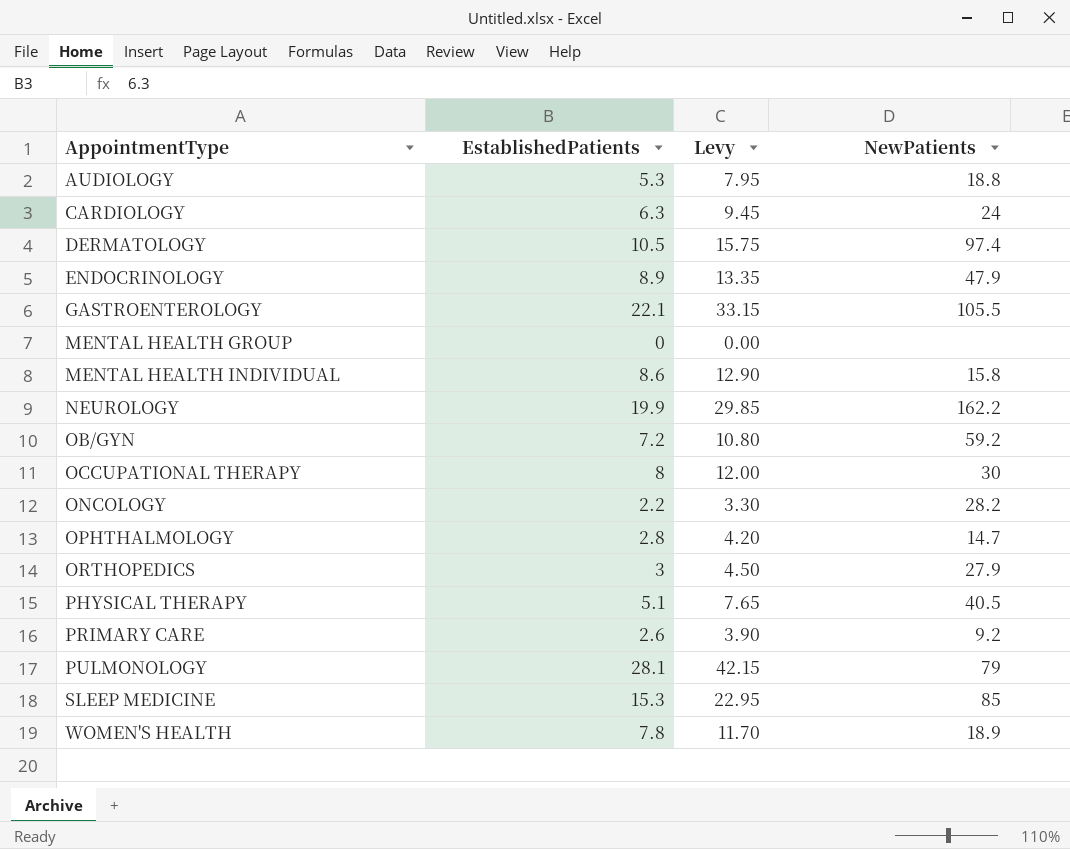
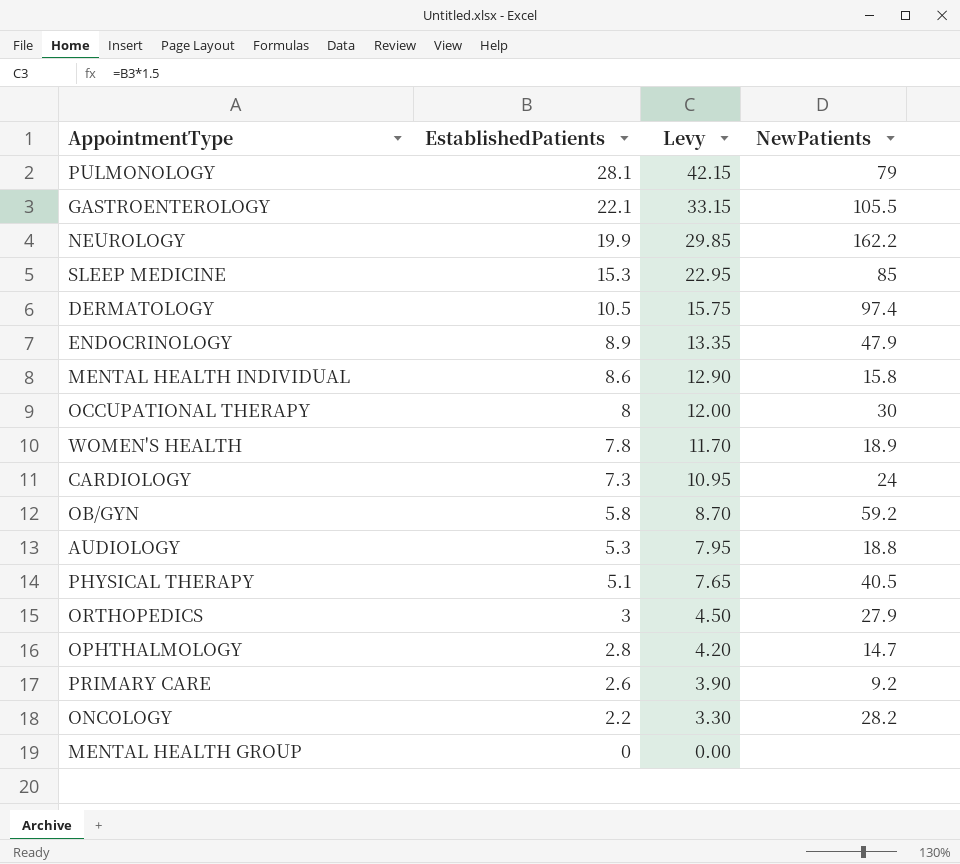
row order: AppointmentType ascending -> EstablishedPatients descending
CARDIOLOGY | EstablishedPatients: 6.3 -> 7.3
CARDIOLOGY | Levy: 9.45 -> 10.95
OB/GYN | EstablishedPatients: 7.2 -> 5.8
OB/GYN | Levy: 10.80 -> 8.70

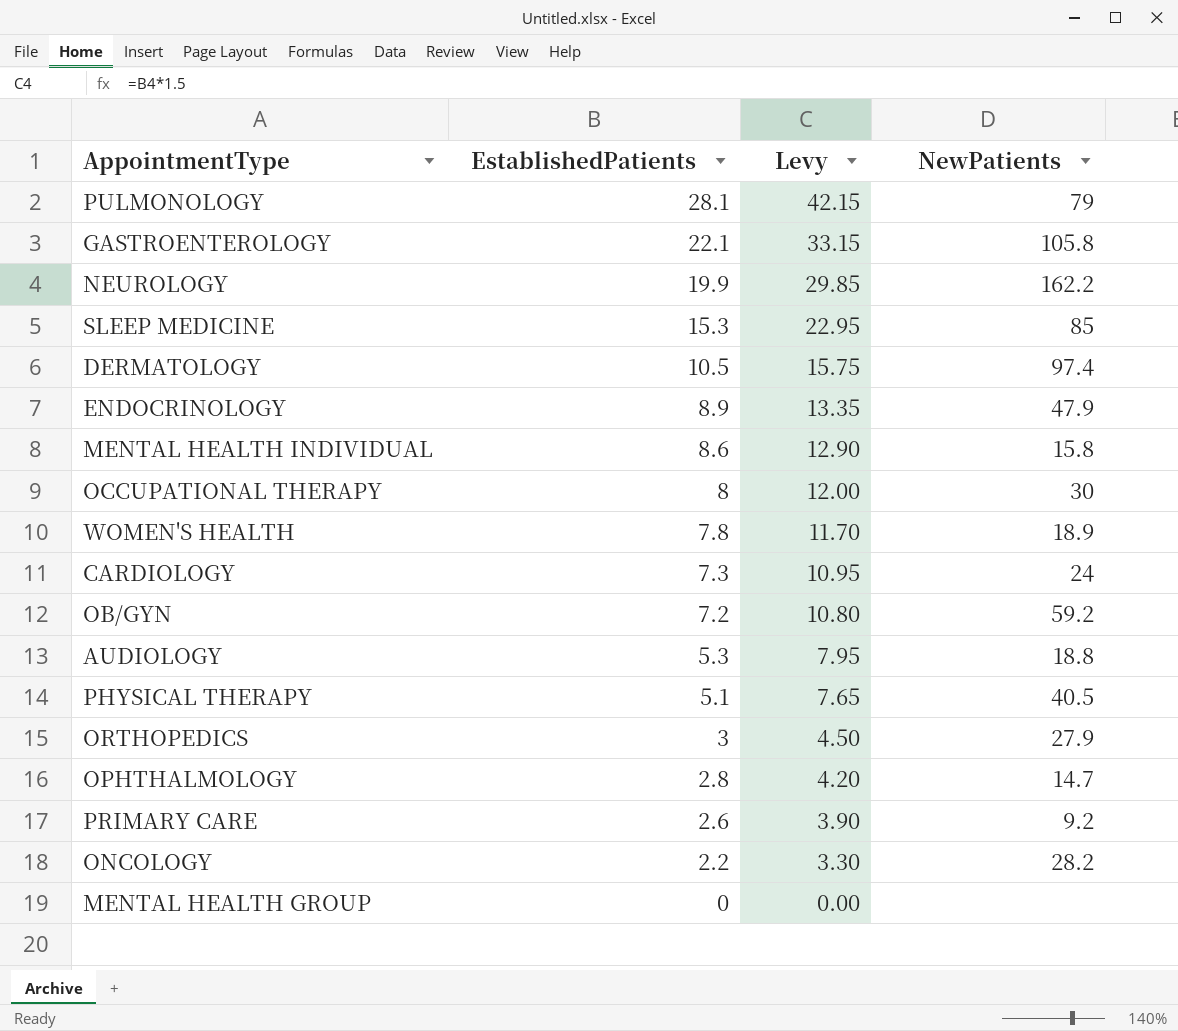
GASTROENTEROLOGY | NewPatients: 105.5 -> 105.8
OB/GYN | EstablishedPatients: 5.8 -> 7.2
OB/GYN | Levy: 8.70 -> 10.80

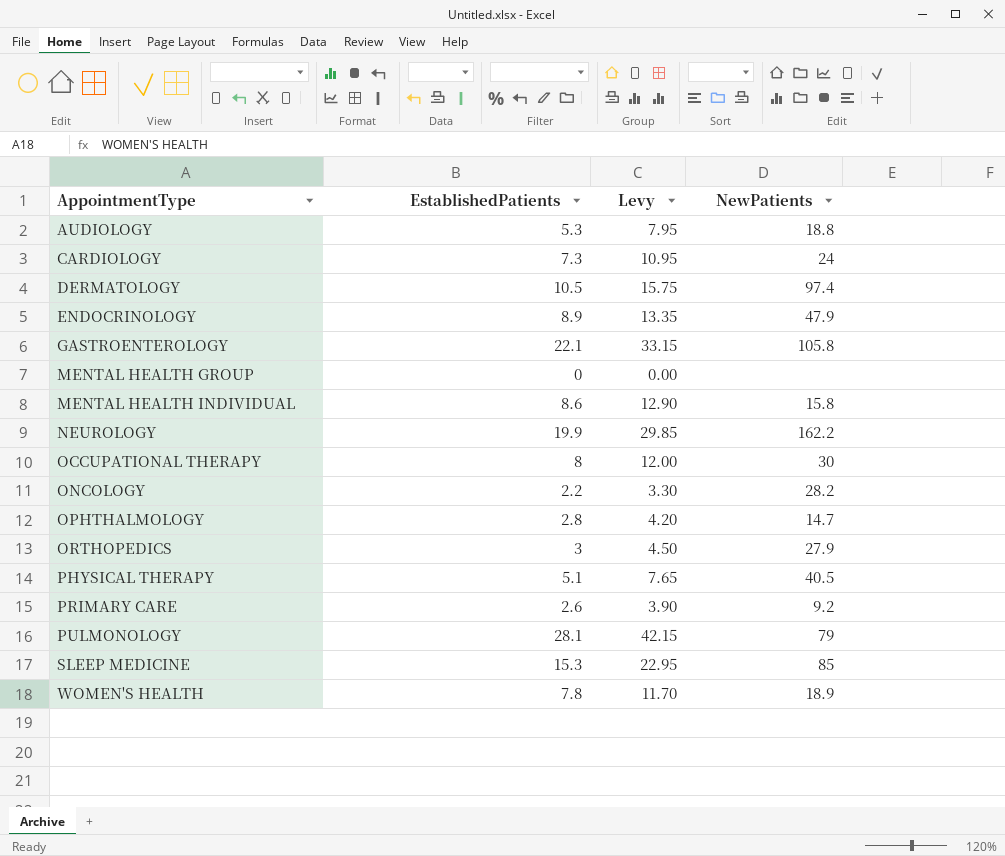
row order: EstablishedPatients descending -> AppointmentType ascending
row OB/GYN: 7.2 | 10.80 | 59.2 -> none

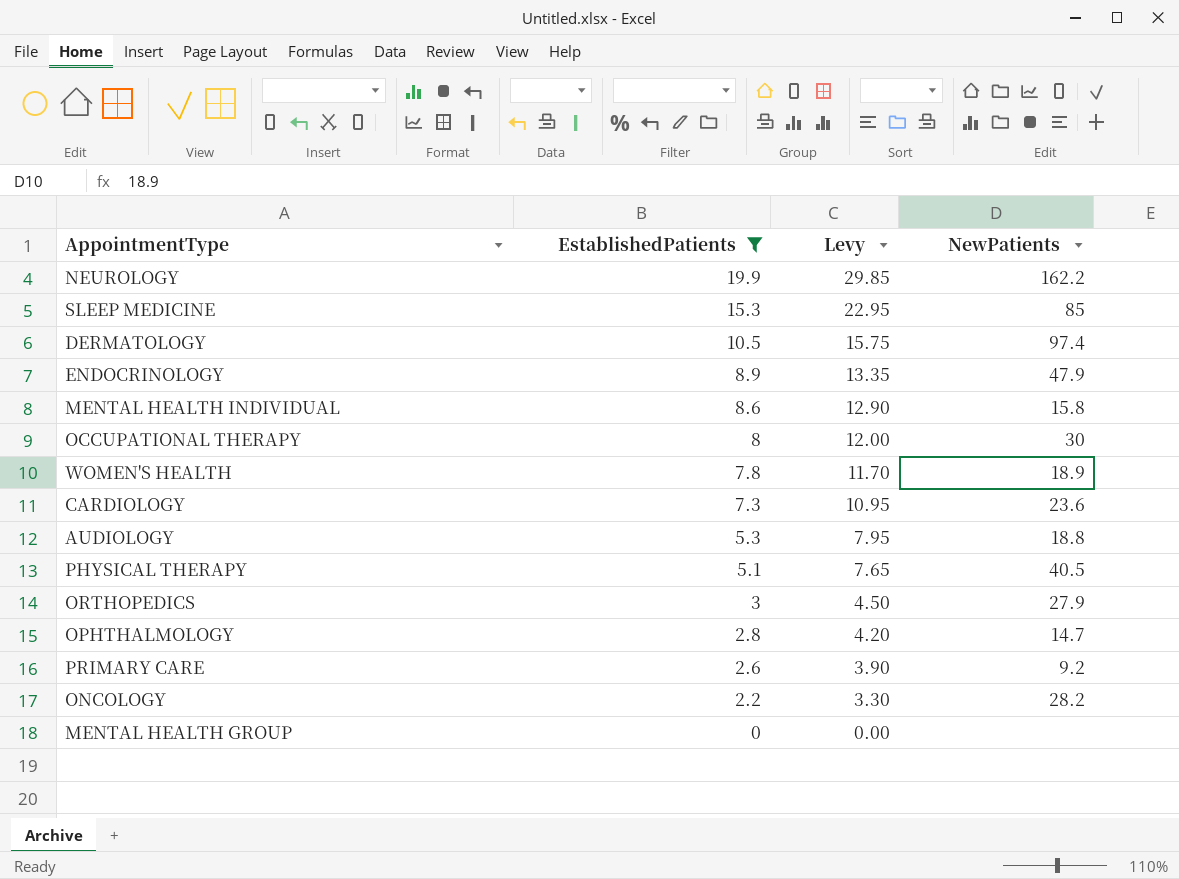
filter: none -> EstablishedPatients <= 19.9
row order: AppointmentType ascending -> EstablishedPatients descending
CARDIOLOGY | NewPatients: 24 -> 23.6

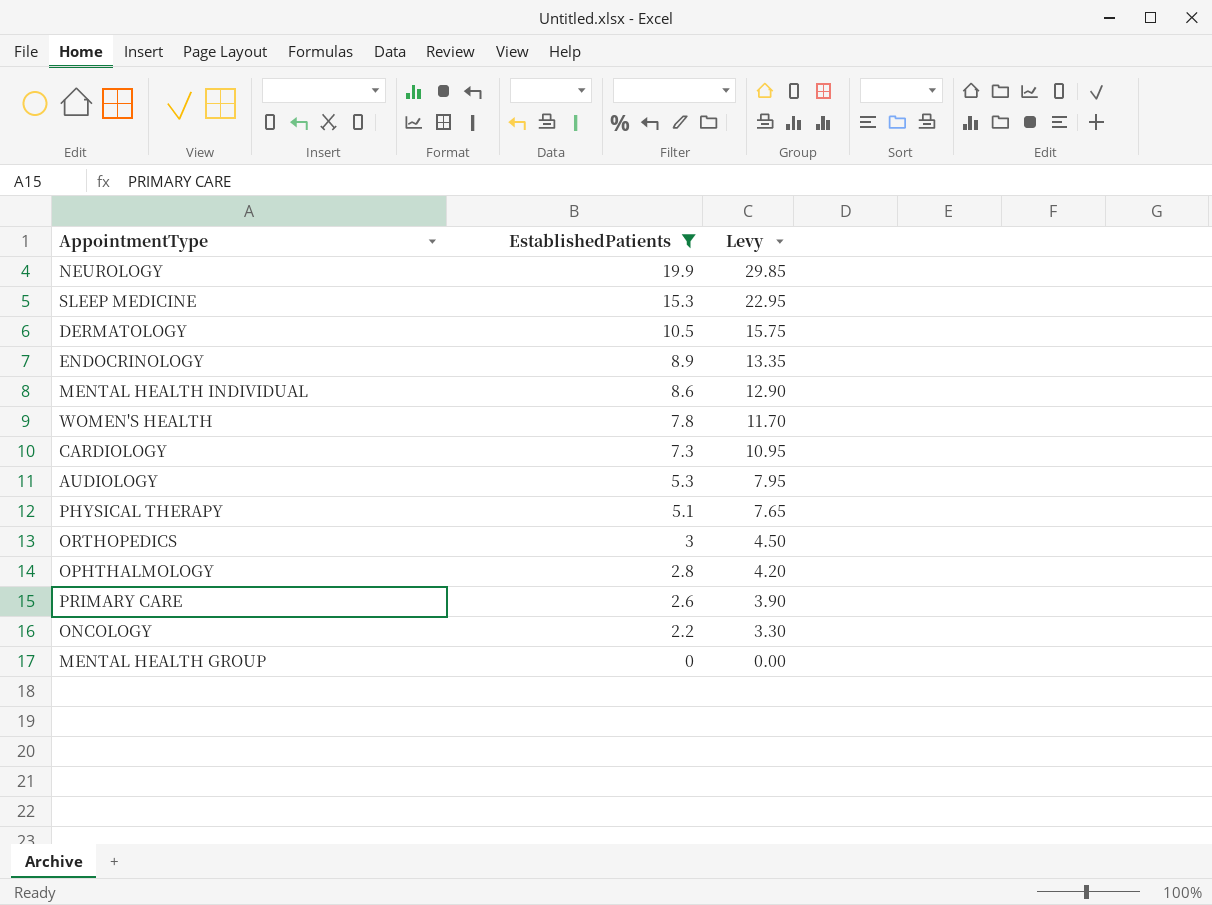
column NewPatients | position: 4 -> none
row OCCUPATIONAL THERAPY: 8 | 12.00 | 30 -> none

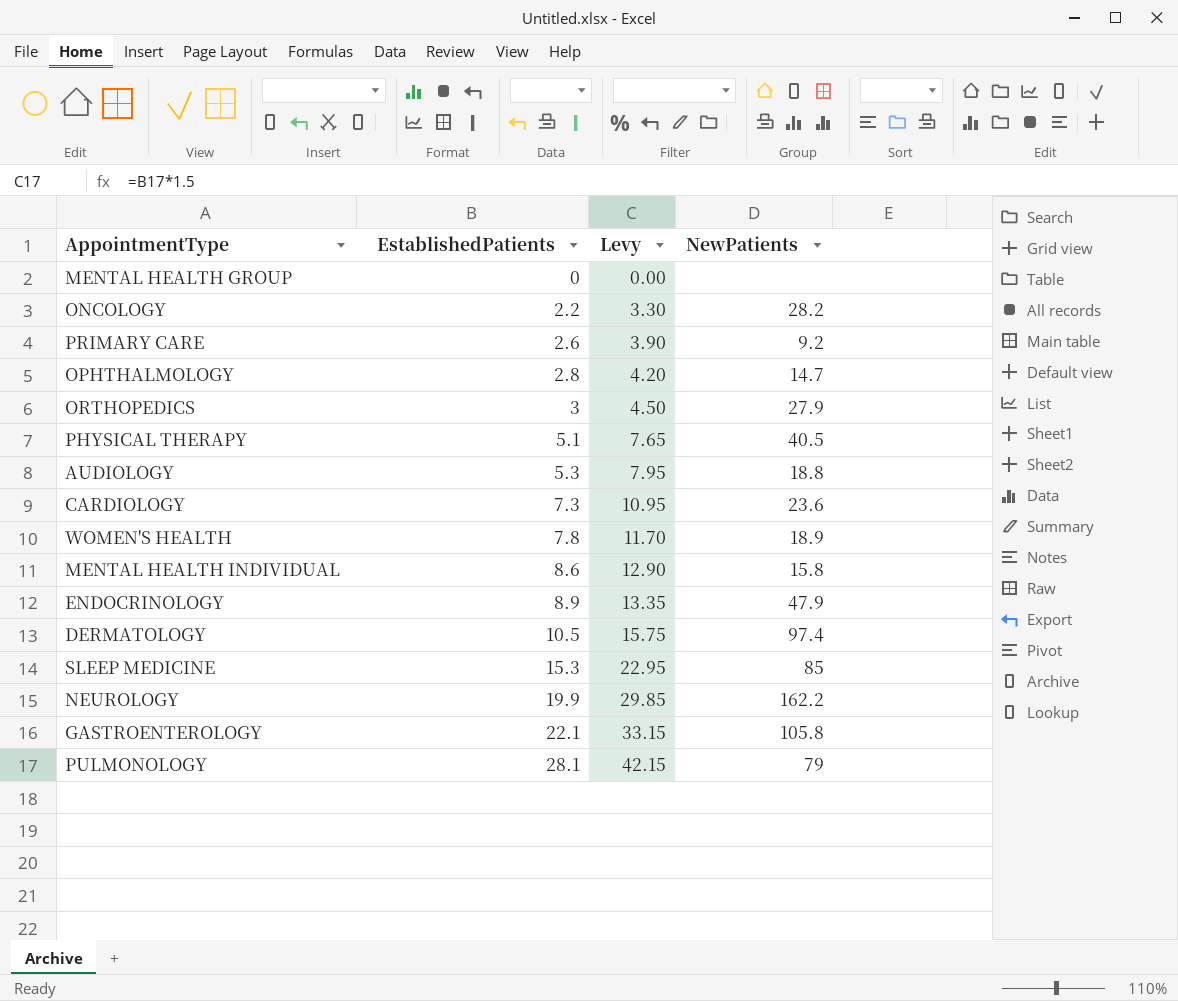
filter: EstablishedPatients <= 19.9 -> none
row order: EstablishedPatients descending -> EstablishedPatients ascending
column NewPatients | position: none -> 4

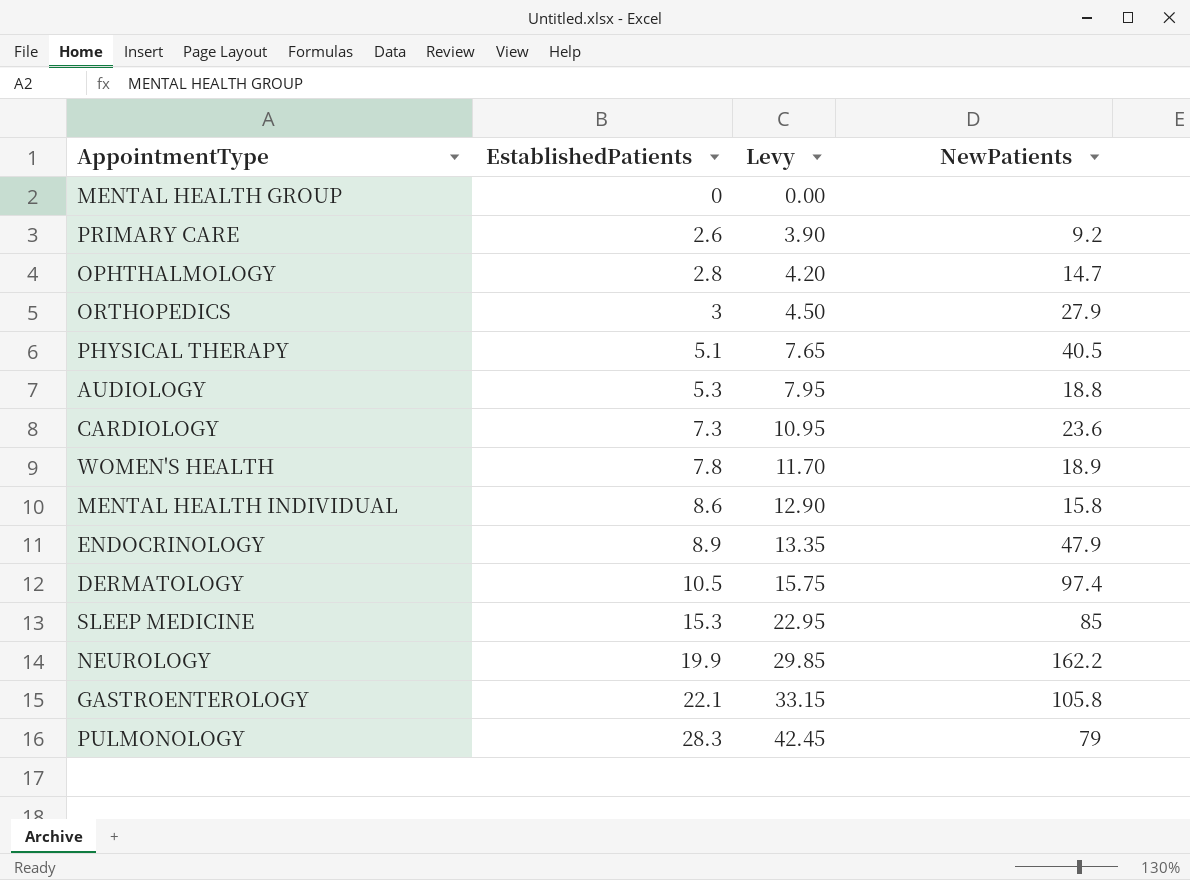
row ONCOLOGY: 2.2 | 3.30 | 28.2 -> none
PULMONOLOGY | EstablishedPatients: 28.1 -> 28.3
PULMONOLOGY | Levy: 42.15 -> 42.45

